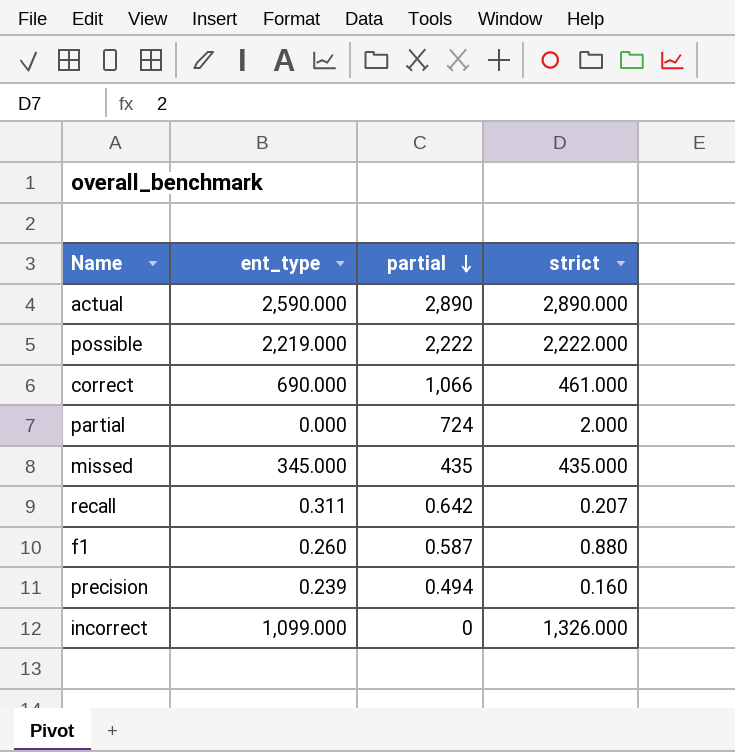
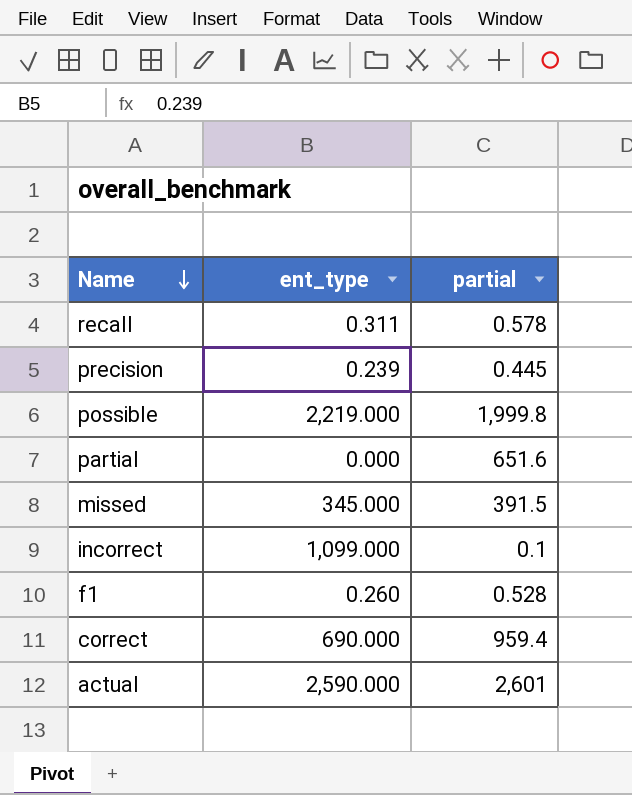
row order: partial descending -> Name descending
column strict | position: 4 -> none
recall | partial: 0.642 -> 0.578
precision | partial: 0.494 -> 0.445
possible | partial: 2,222 -> 1,999.8
partial | partial: 724 -> 651.6
missed | partial: 435 -> 391.5
incorrect | partial: 0 -> 0.1
f1 | partial: 0.587 -> 0.528
correct | partial: 1,066 -> 959.4
actual | partial: 2,890 -> 2,601

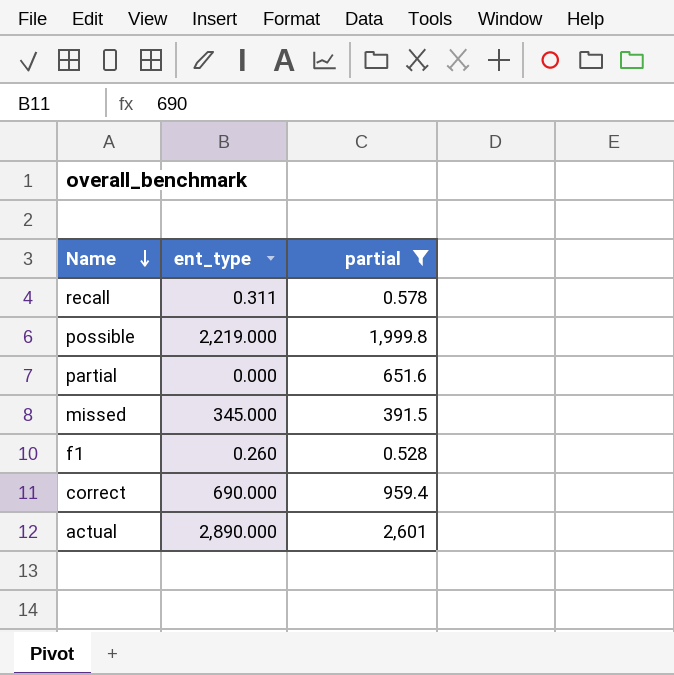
filter: none -> partial >= 0.528
actual | ent_type: 2,590.000 -> 2,890.000

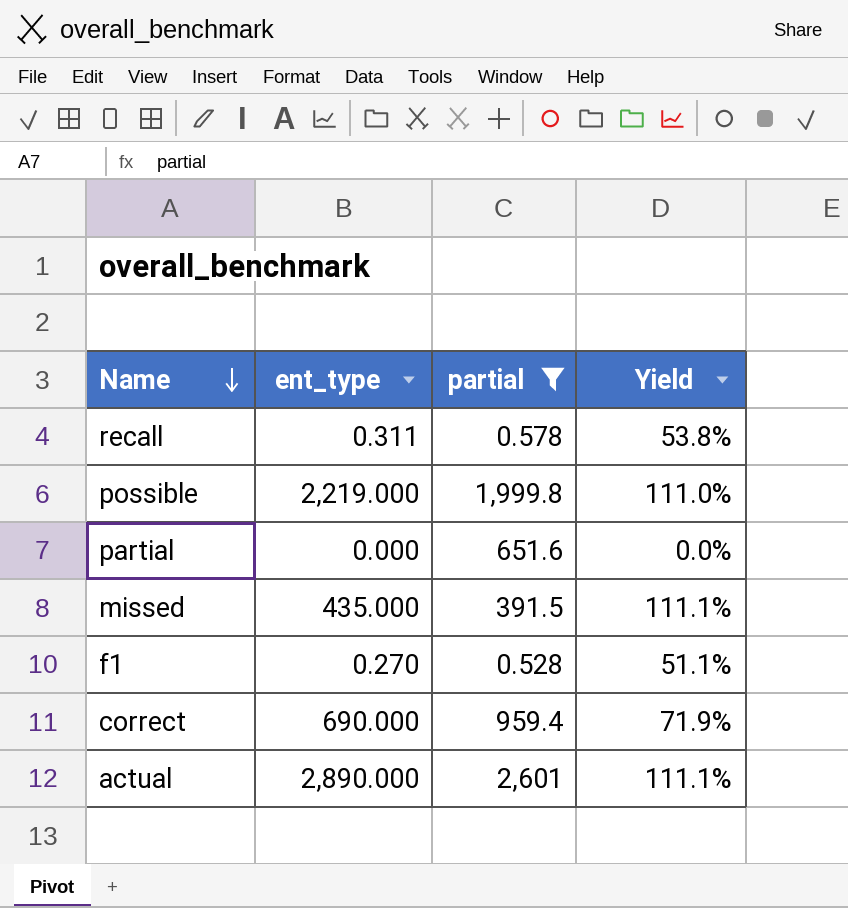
column Yield | formula: none -> [ent_type] / [partial]
missed | ent_type: 345.000 -> 435.000
f1 | ent_type: 0.260 -> 0.270

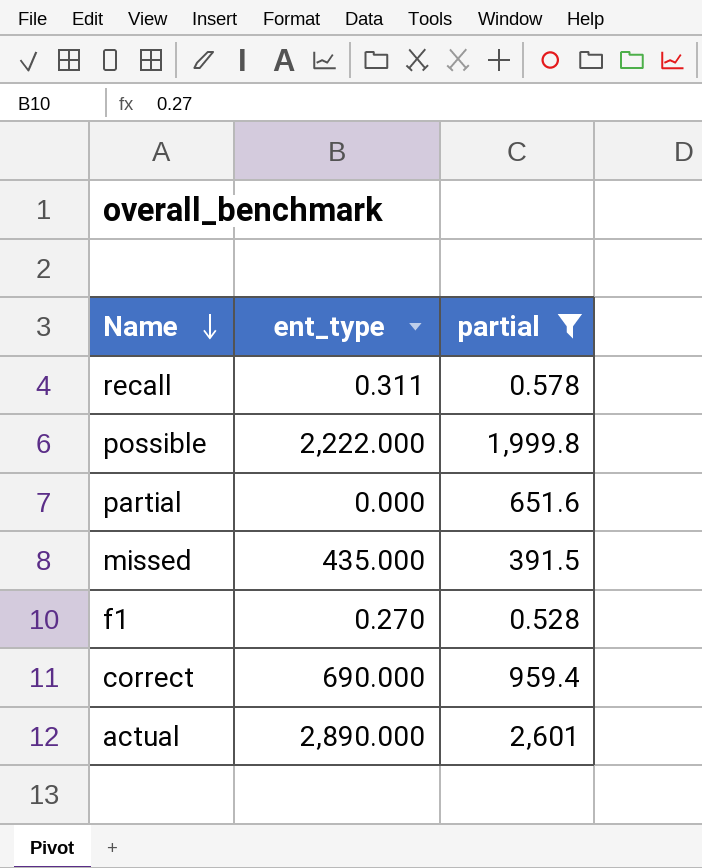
column Yield | formula: [ent_type] / [partial] -> none
possible | ent_type: 2,219.000 -> 2,222.000

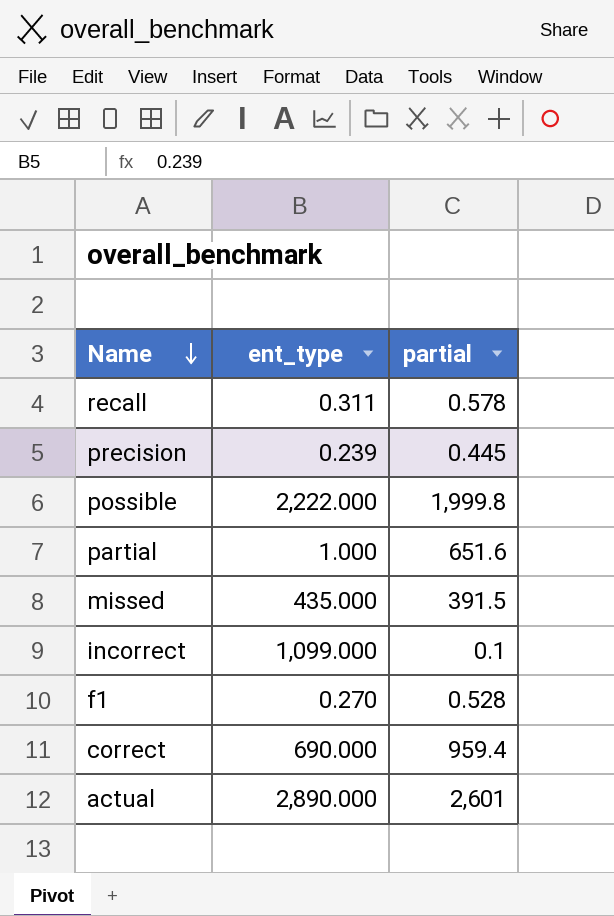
filter: partial >= 0.528 -> none
partial | ent_type: 0.000 -> 1.000

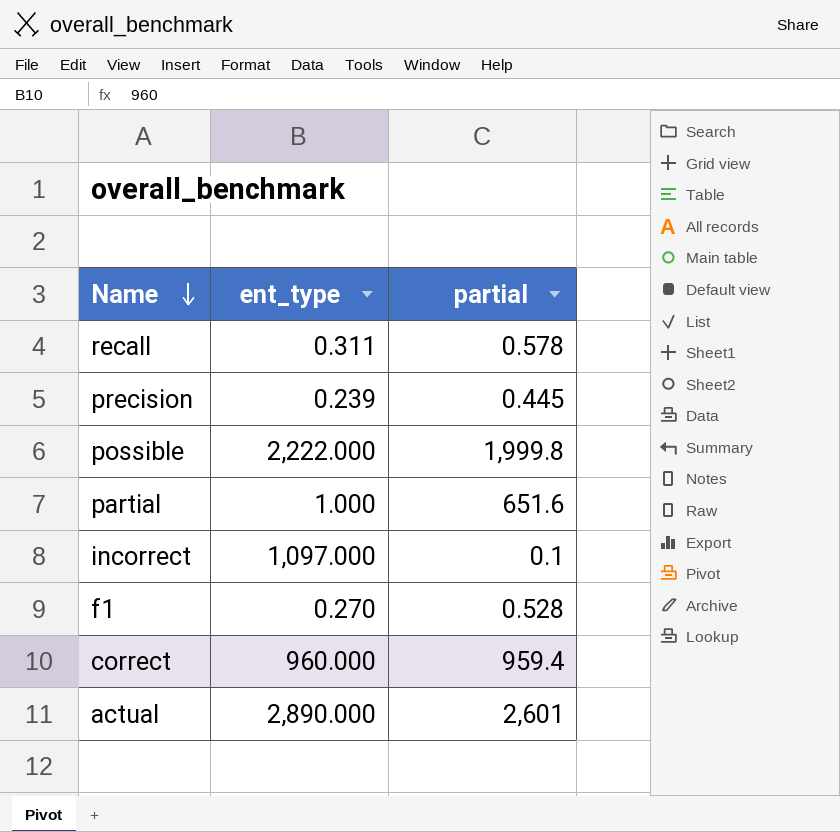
row missed: 435.000 | 391.5 -> none
incorrect | ent_type: 1,099.000 -> 1,097.000
correct | ent_type: 690.000 -> 960.000

